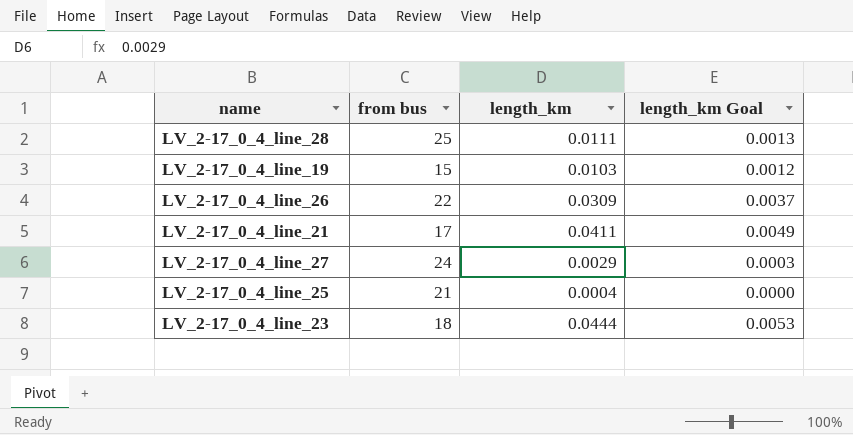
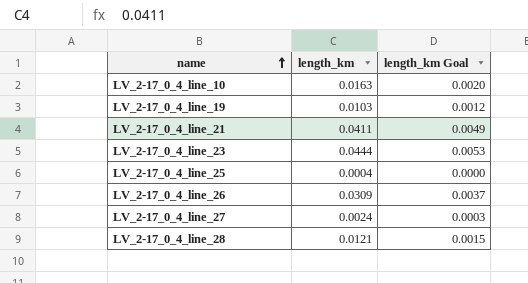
row order: none -> name ascending
column from bus | position: 2 -> none
row LV_2-17_0_4_line_10: none -> 0.0163 | 0.0020
LV_2-17_0_4_line_27 | length_km: 0.0029 -> 0.0024
LV_2-17_0_4_line_28 | length_km: 0.0111 -> 0.0121
LV_2-17_0_4_line_28 | length_km Goal: 0.0013 -> 0.0015

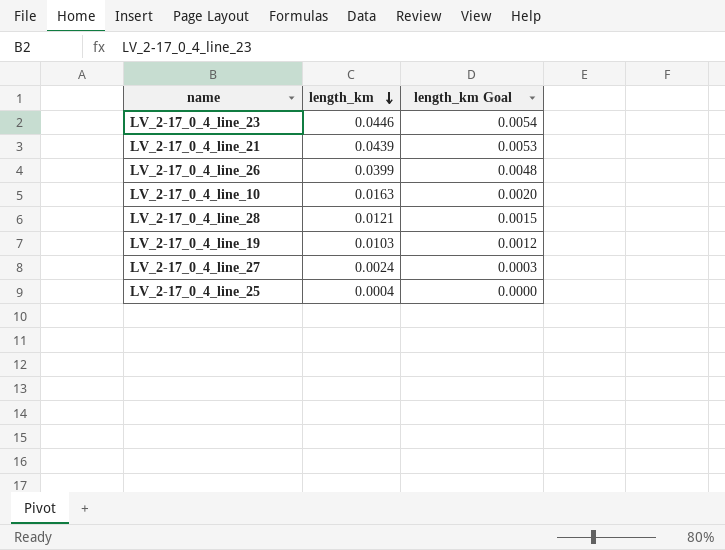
row order: name ascending -> length_km descending
LV_2-17_0_4_line_23 | length_km: 0.0444 -> 0.0446
LV_2-17_0_4_line_23 | length_km Goal: 0.0053 -> 0.0054
LV_2-17_0_4_line_21 | length_km: 0.0411 -> 0.0439
LV_2-17_0_4_line_21 | length_km Goal: 0.0049 -> 0.0053
LV_2-17_0_4_line_26 | length_km: 0.0309 -> 0.0399
LV_2-17_0_4_line_26 | length_km Goal: 0.0037 -> 0.0048

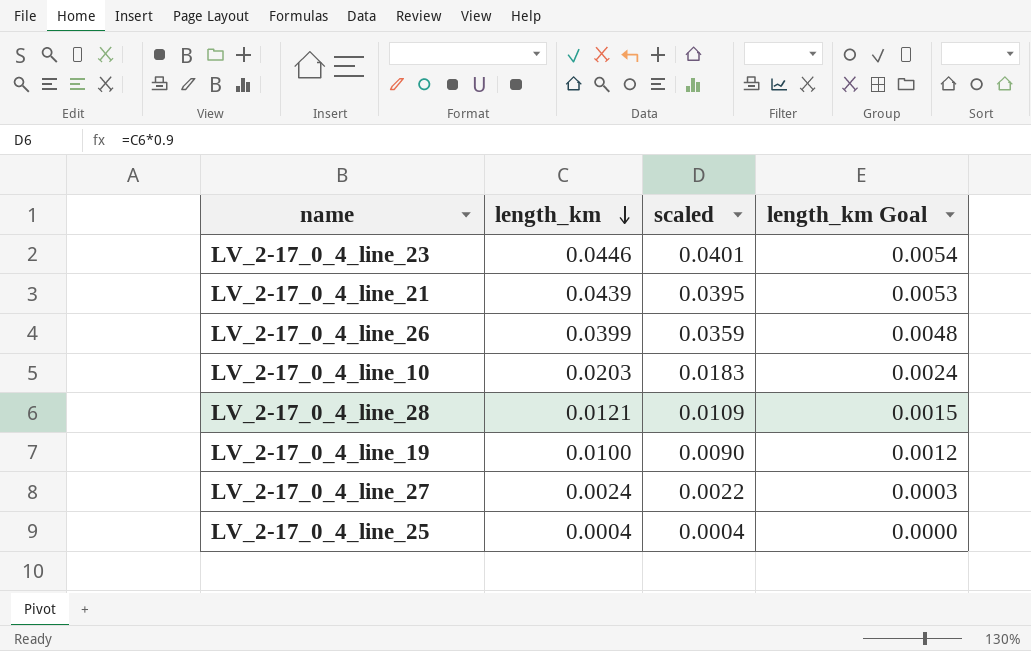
column scaled | formula: none -> [length_km] * 0.9
LV_2-17_0_4_line_10 | length_km: 0.0163 -> 0.0203
LV_2-17_0_4_line_10 | length_km Goal: 0.0020 -> 0.0024
LV_2-17_0_4_line_19 | length_km: 0.0103 -> 0.0100

